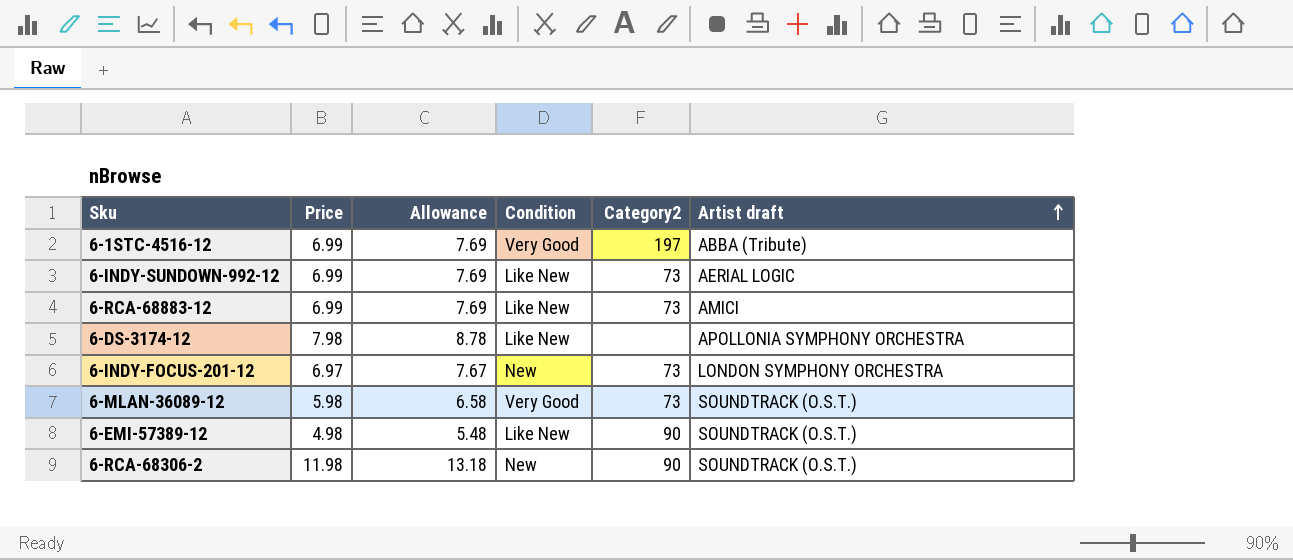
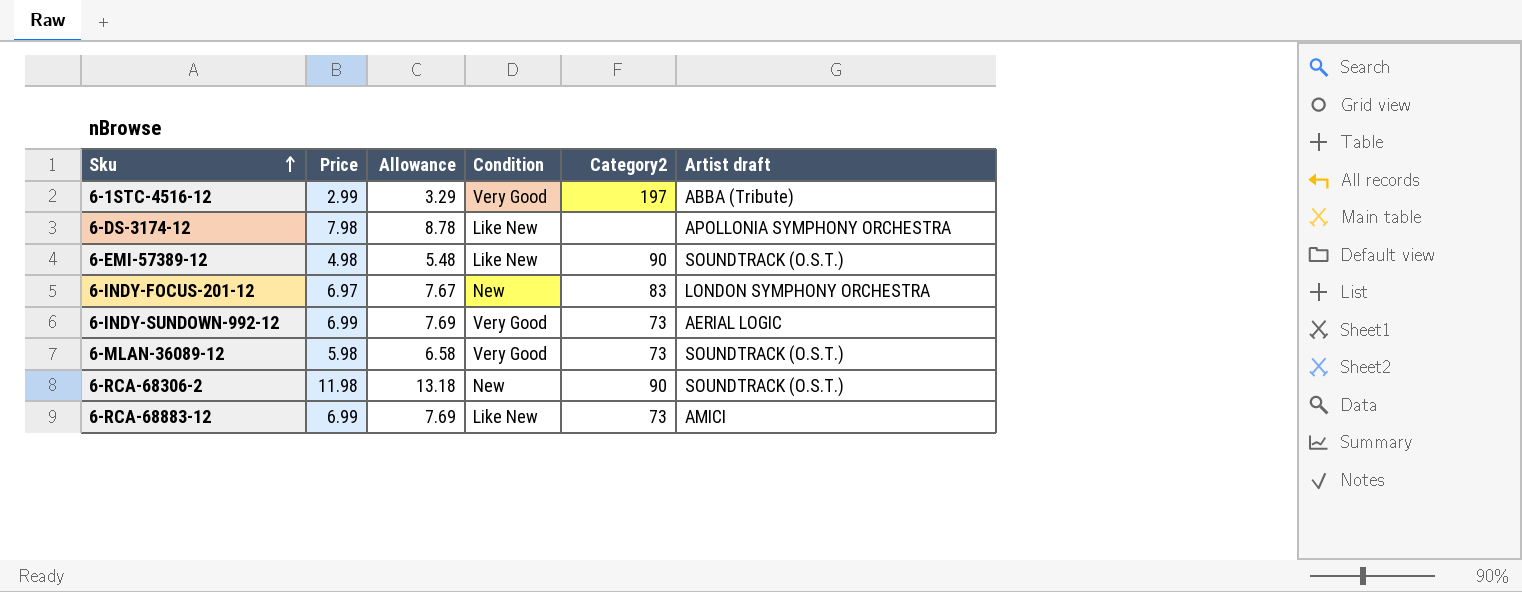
row order: Artist draft ascending -> Sku ascending
6-1STC-4516-12 | Price: 6.99 -> 2.99
6-1STC-4516-12 | Allowance: 7.69 -> 3.29
6-INDY-FOCUS-201-12 | Category2: 73 -> 83
6-INDY-SUNDOWN-992-12 | Condition: Like New -> Very Good

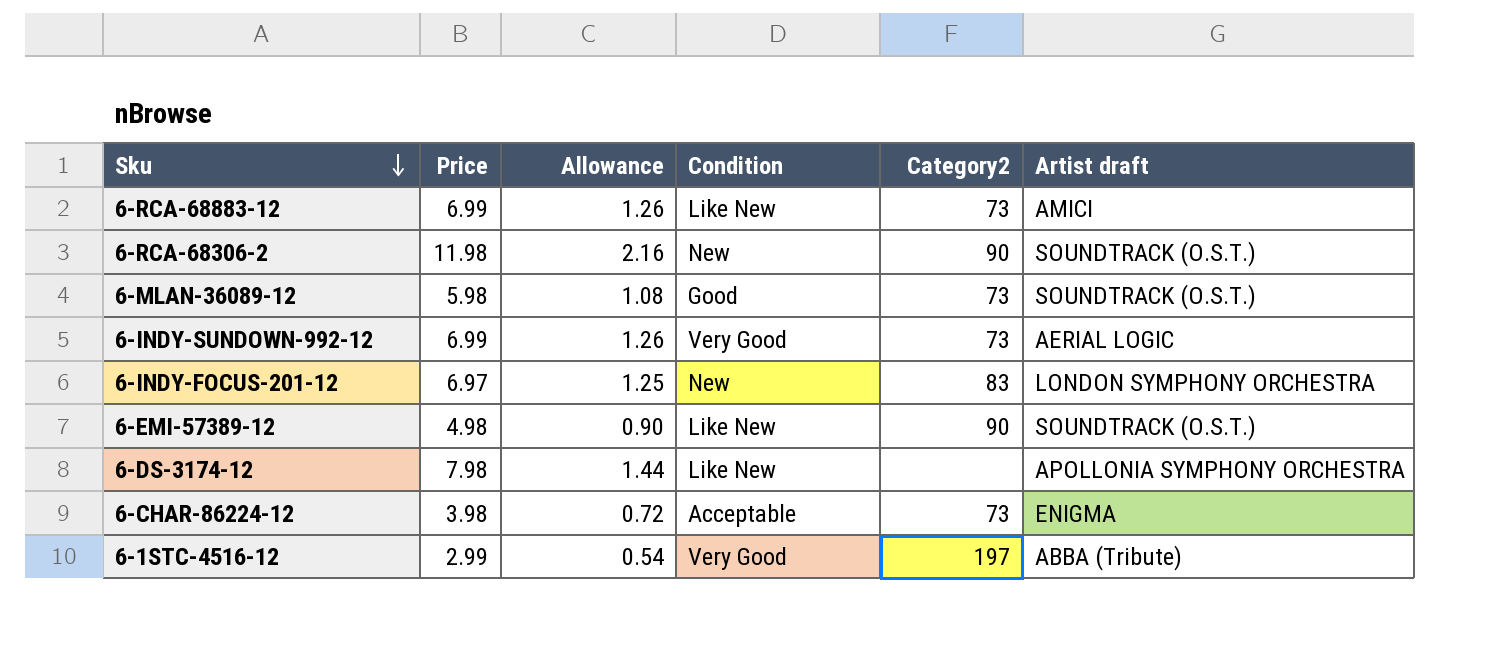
row order: Sku ascending -> Sku descending
column Allowance | formula: [Price] * 1.1 -> [Price] * 0.18
6-MLAN-36089-12 | Condition: Very Good -> Good
row 6-CHAR-86224-12: none -> 3.98 | 0.72 | Acceptable | 73 | ENIGMA

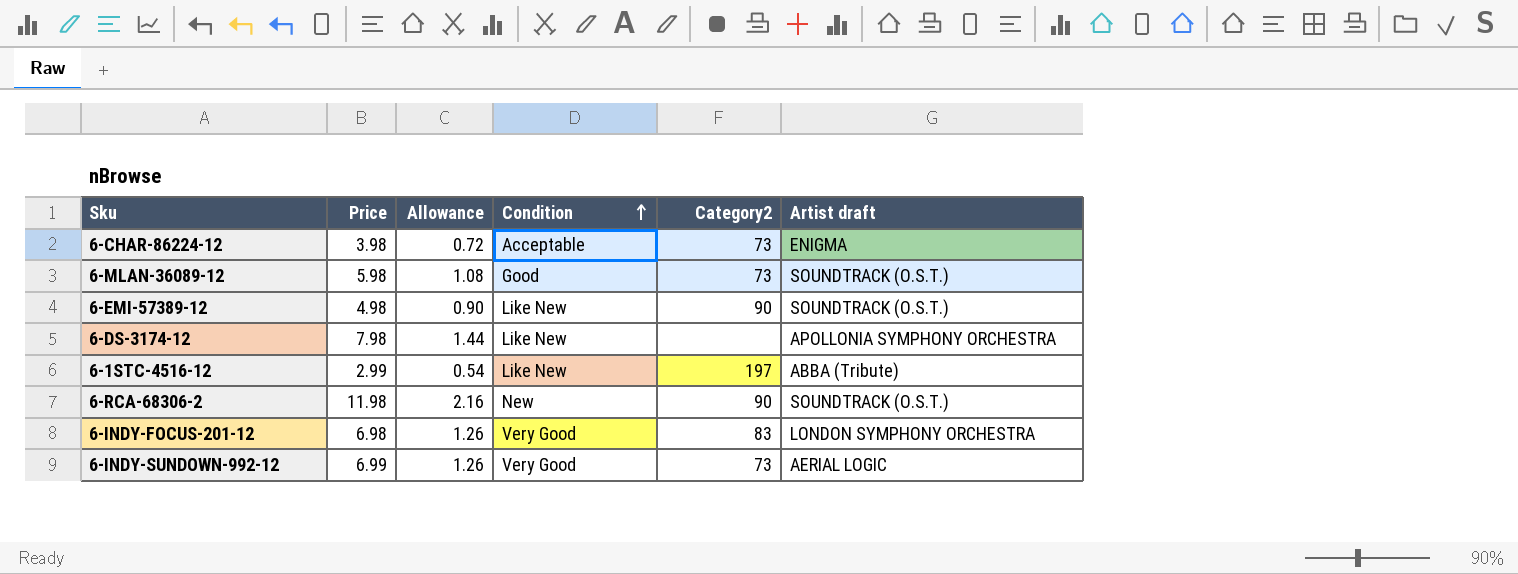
row order: Sku descending -> Condition ascending
row 6-RCA-68883-12: 6.99 | 1.26 | Like New | 73 | AMICI -> none
6-1STC-4516-12 | Condition: Very Good -> Like New
6-INDY-FOCUS-201-12 | Price: 6.97 -> 6.98
6-INDY-FOCUS-201-12 | Allowance: 1.25 -> 1.26
6-INDY-FOCUS-201-12 | Condition: New -> Very Good

